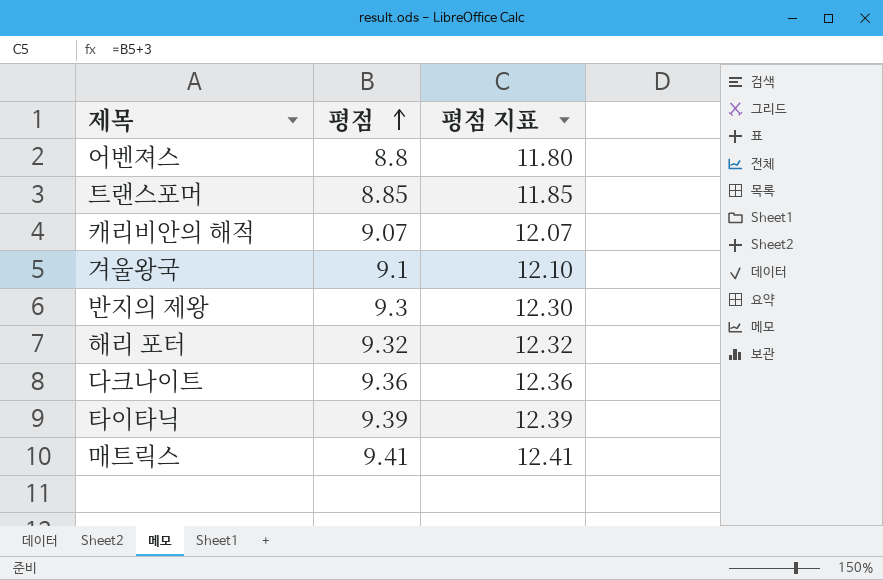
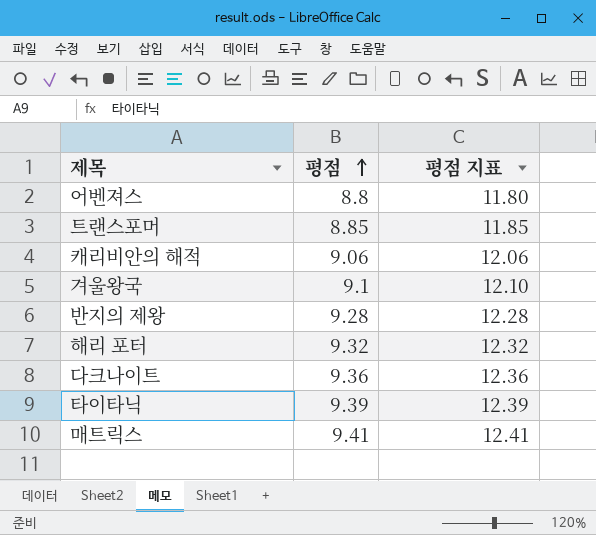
캐리비안의 해적 | 평점: 9.07 -> 9.06
캐리비안의 해적 | 평점 지표: 12.07 -> 12.06
반지의 제왕 | 평점: 9.3 -> 9.28
반지의 제왕 | 평점 지표: 12.30 -> 12.28

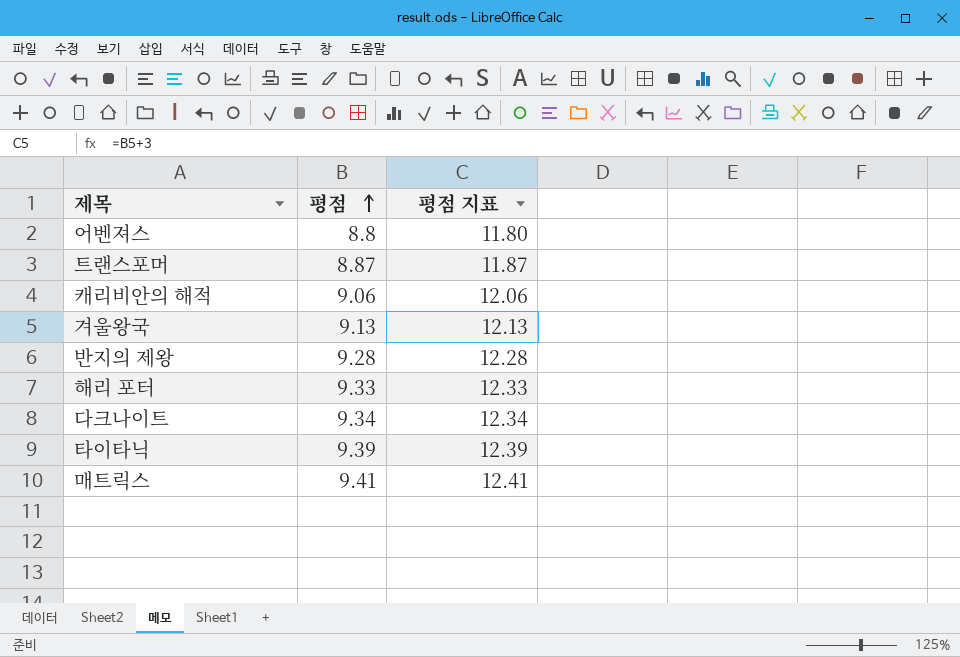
트랜스포머 | 평점: 8.85 -> 8.87
트랜스포머 | 평점 지표: 11.85 -> 11.87
겨울왕국 | 평점: 9.1 -> 9.13
겨울왕국 | 평점 지표: 12.10 -> 12.13
해리 포터 | 평점: 9.32 -> 9.33
해리 포터 | 평점 지표: 12.32 -> 12.33
다크나이트 | 평점: 9.36 -> 9.34
다크나이트 | 평점 지표: 12.36 -> 12.34

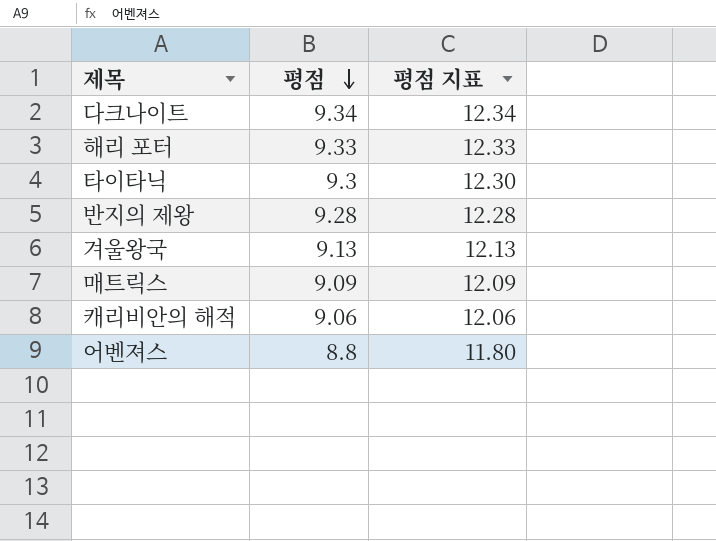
row order: 평점 ascending -> 평점 descending
row 트랜스포머: 8.87 | 11.87 -> none
타이타닉 | 평점: 9.39 -> 9.3
타이타닉 | 평점 지표: 12.39 -> 12.30
매트릭스 | 평점: 9.41 -> 9.09
매트릭스 | 평점 지표: 12.41 -> 12.09

